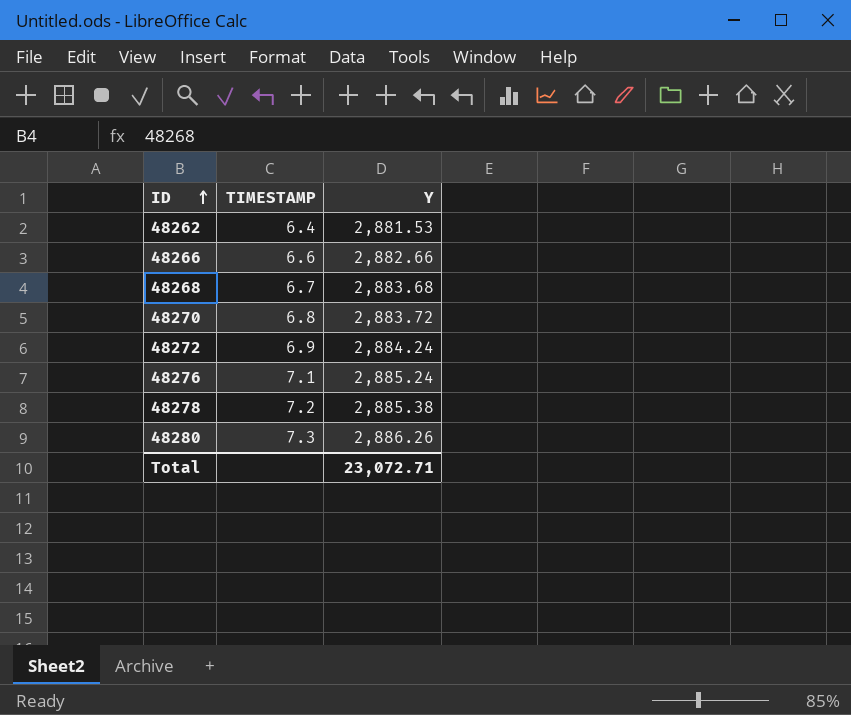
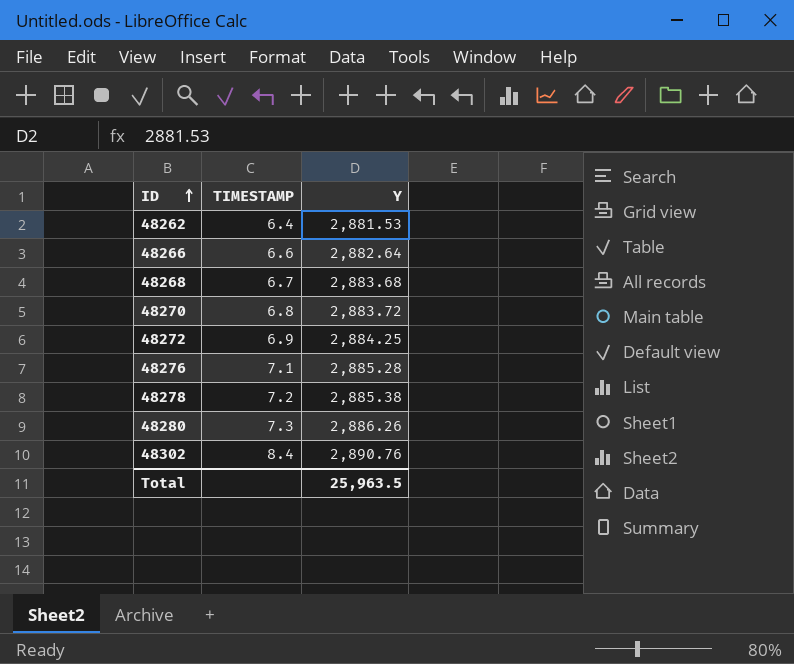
48266 | Y: 2,882.66 -> 2,882.64
48272 | Y: 2,884.24 -> 2,884.25
48276 | Y: 2,885.24 -> 2,885.28
row 48302: none -> 8.4 | 2,890.76
Total | Y: 23,072.71 -> 25,963.5

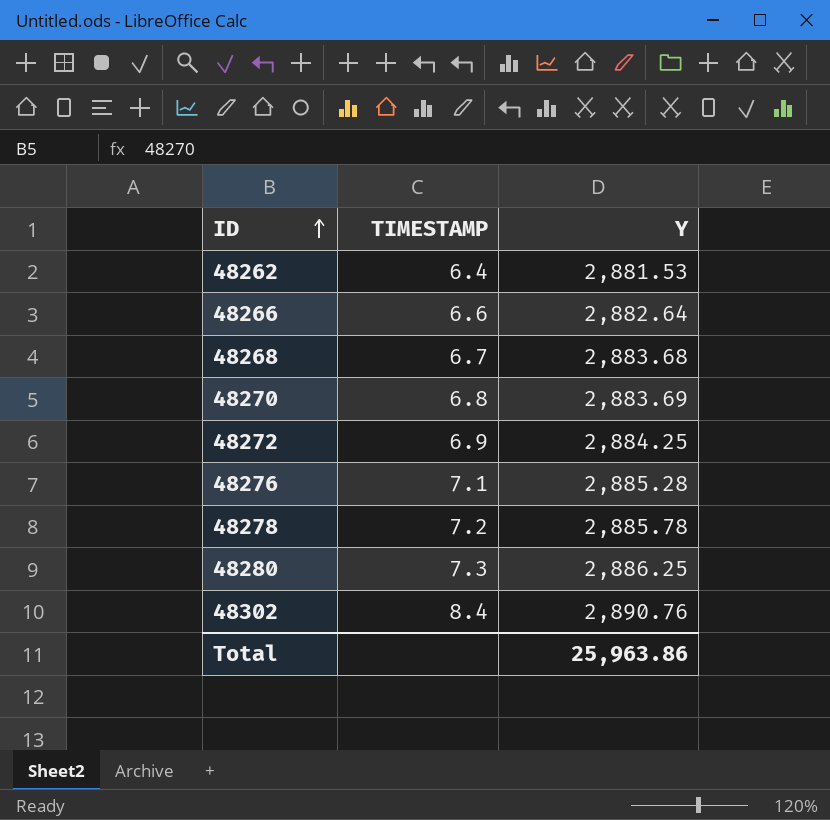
48270 | Y: 2,883.72 -> 2,883.69
48278 | Y: 2,885.38 -> 2,885.78
48280 | Y: 2,886.26 -> 2,886.25
Total | Y: 25,963.5 -> 25,963.86

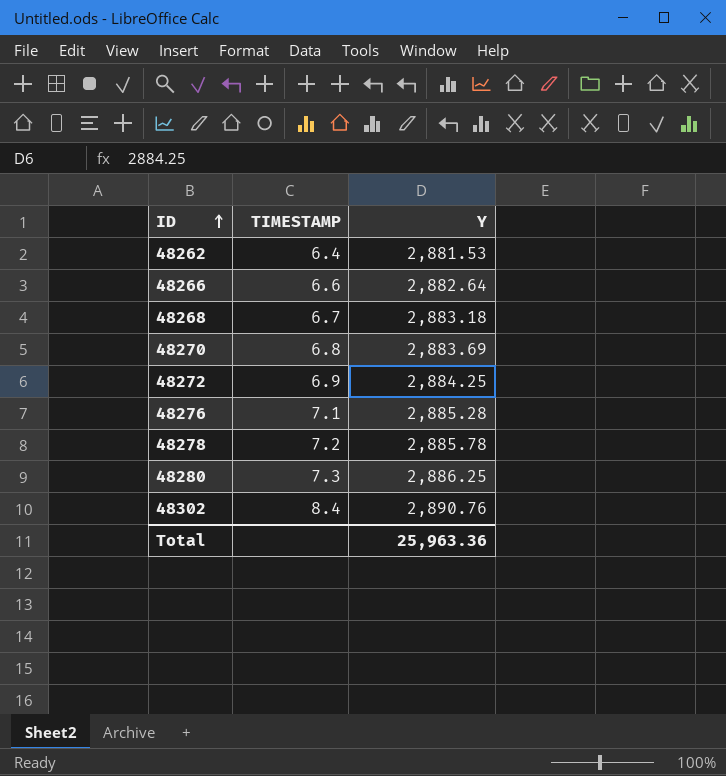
48268 | Y: 2,883.68 -> 2,883.18
Total | Y: 25,963.86 -> 25,963.36

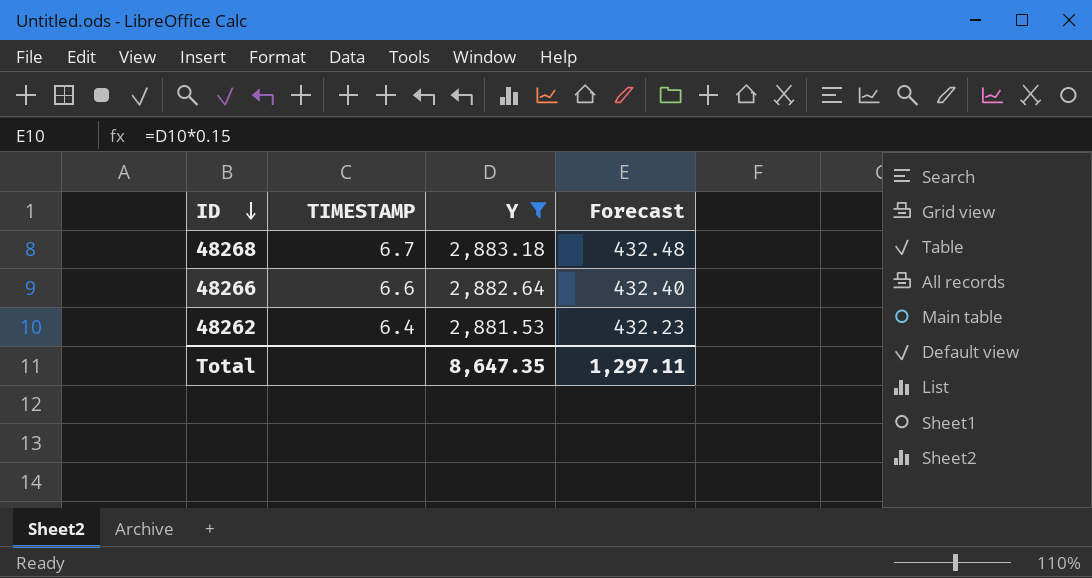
filter: none -> Y <= 2,883.18
row order: ID ascending -> ID descending
column Forecast | formula: none -> [Y] * 0.15
Total | Y: 25,963.36 -> 8,647.35

